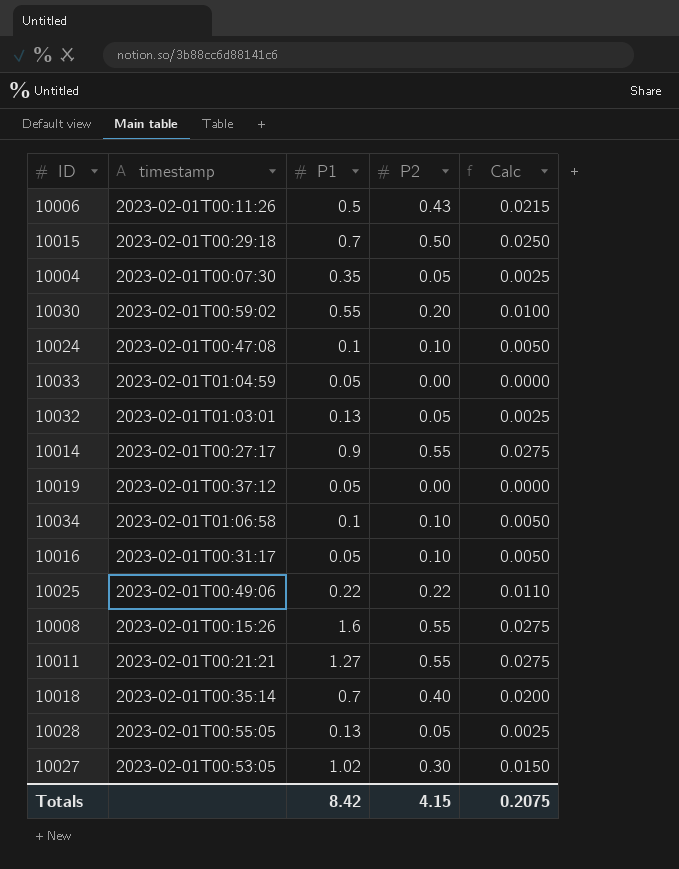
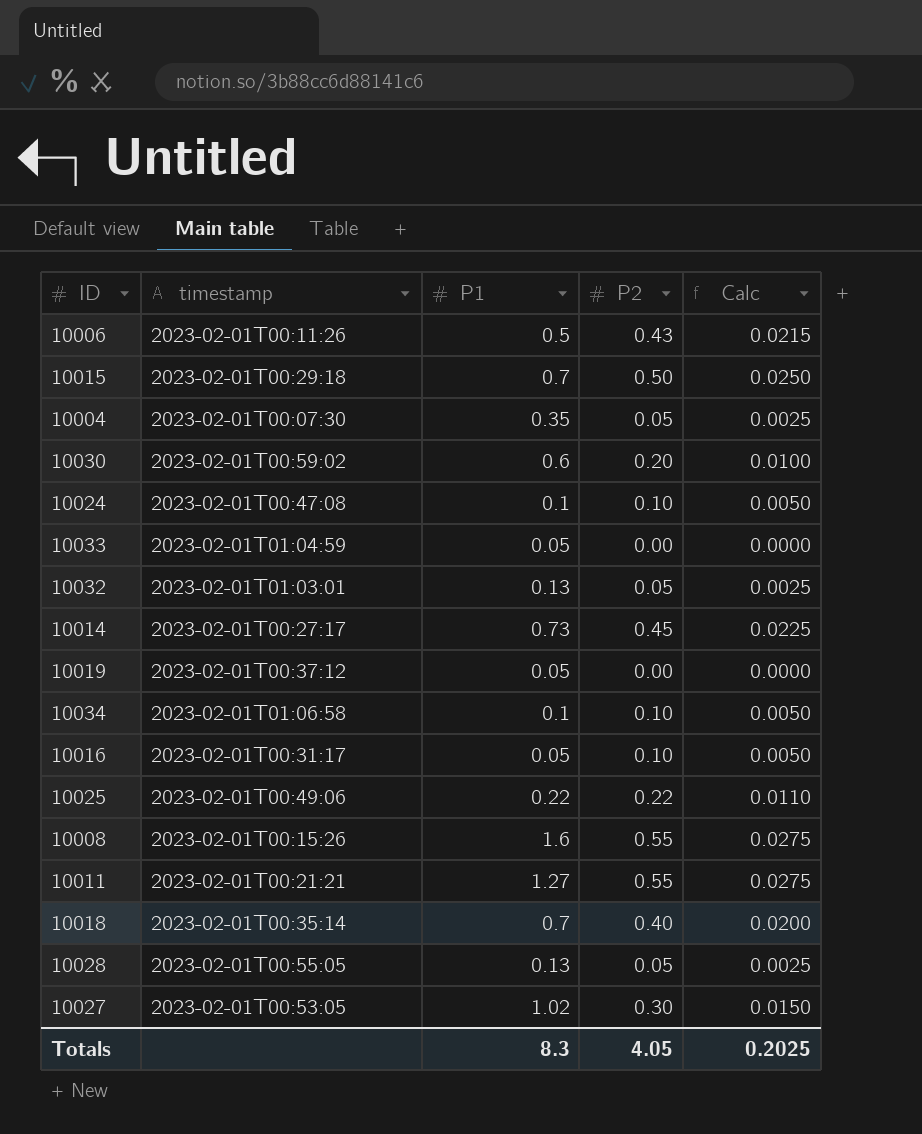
10030 | P1: 0.55 -> 0.6
10014 | P1: 0.9 -> 0.73
10014 | P2: 0.55 -> 0.45
10014 | Calc: 0.0275 -> 0.0225
Totals | P1: 8.42 -> 8.3
Totals | P2: 4.15 -> 4.05
Totals | Calc: 0.2075 -> 0.2025

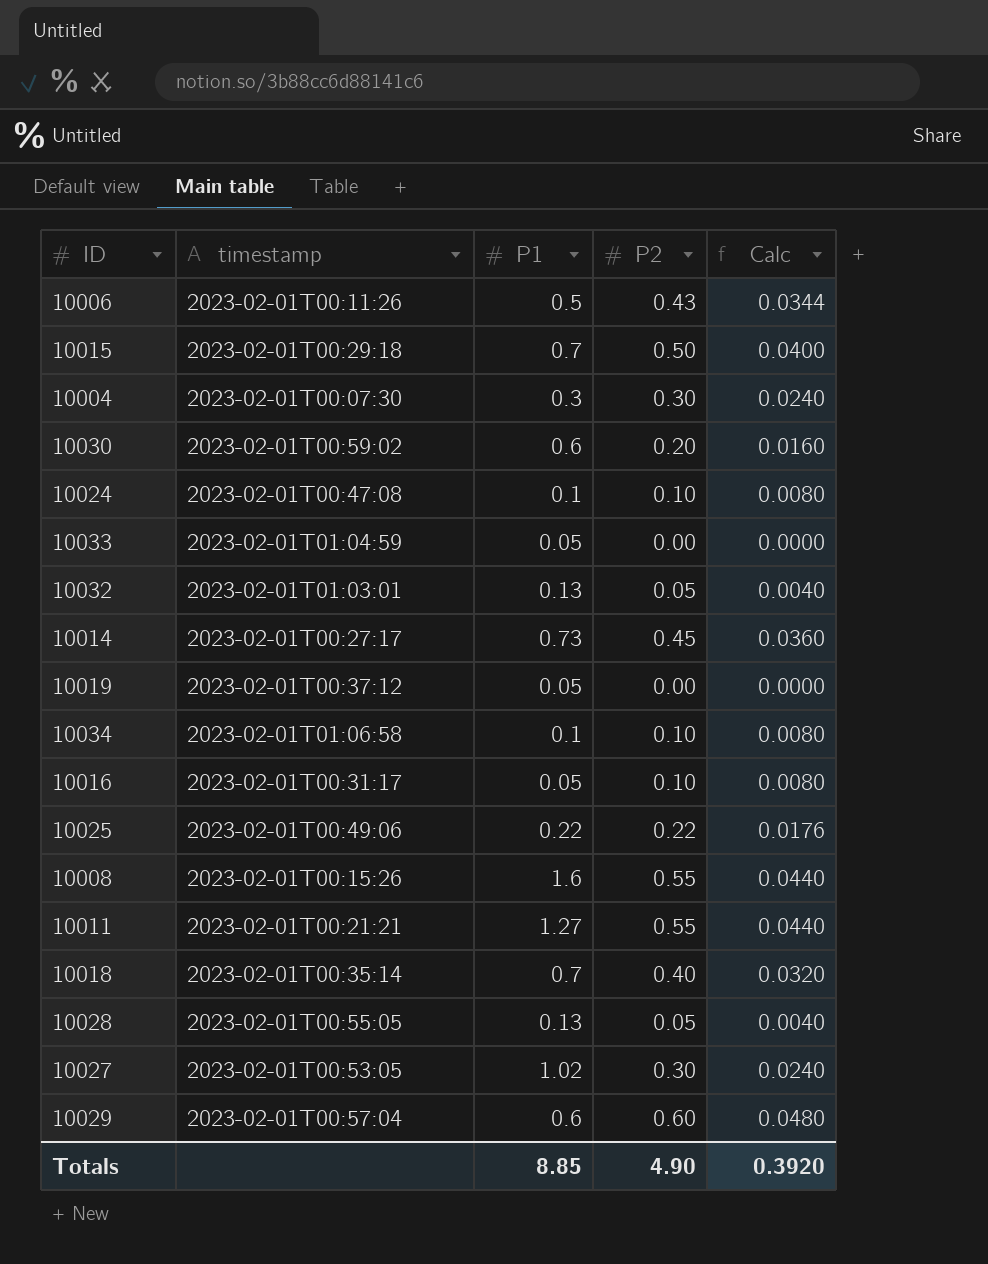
column Calc | formula: [P2] * 0.05 -> [P2] * 0.08
10004 | P1: 0.35 -> 0.3
10004 | P2: 0.05 -> 0.30
row 10029: none -> 2023-02-01T00:57:04 | 0.6 | 0.60 | 0.0480
Totals | P1: 8.3 -> 8.85
Totals | P2: 4.05 -> 4.90
Totals | Calc: 0.2025 -> 0.3920

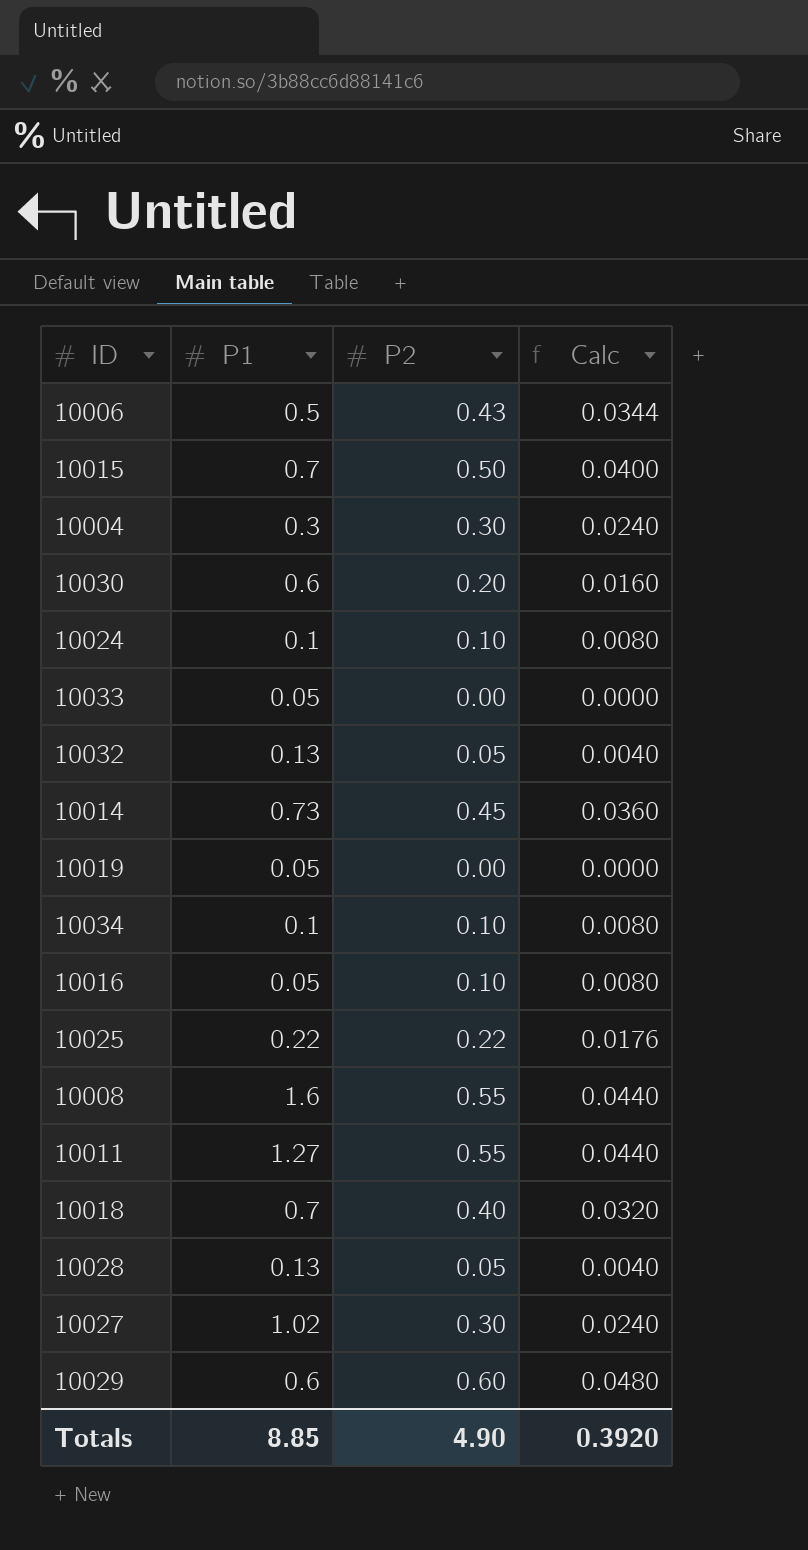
column timestamp | position: 2 -> none

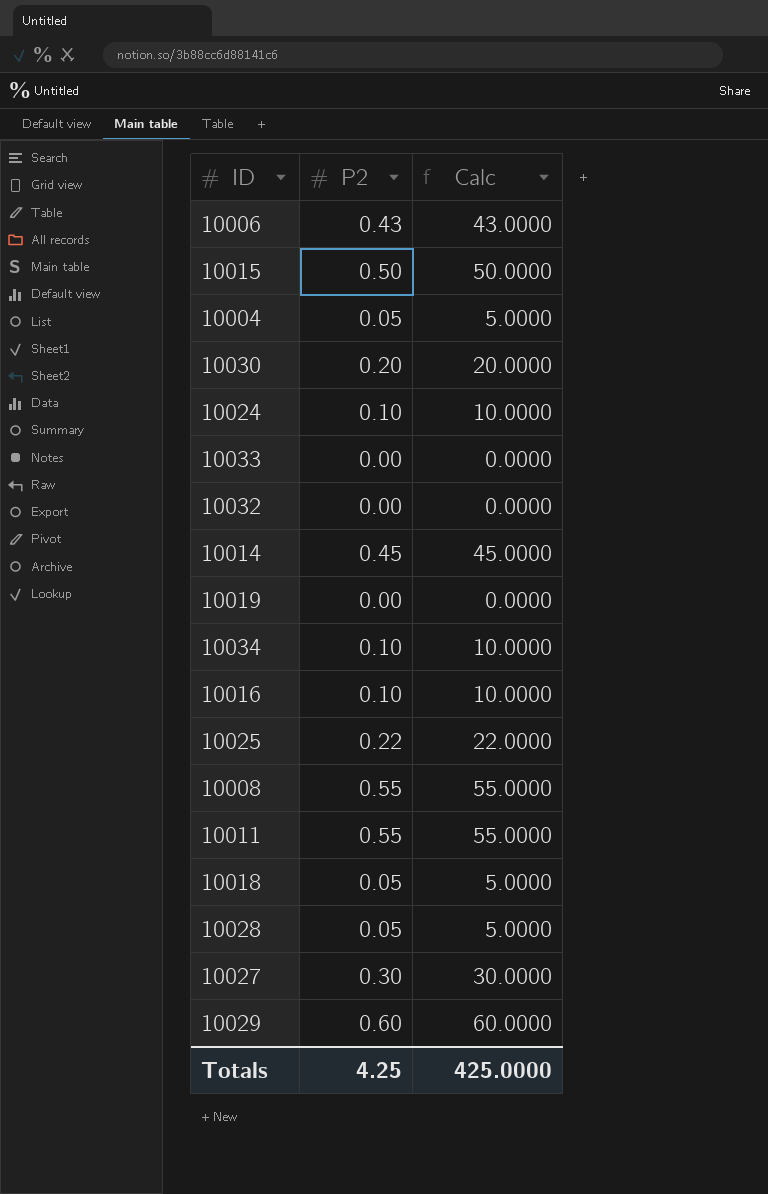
column P1 | position: 2 -> none
column Calc | formula: [P2] * 0.08 -> [P2] * 100
10004 | P2: 0.30 -> 0.05
10032 | P2: 0.05 -> 0.00
10018 | P2: 0.40 -> 0.05
Totals | P2: 4.90 -> 4.25
Totals | Calc: 0.3920 -> 425.0000

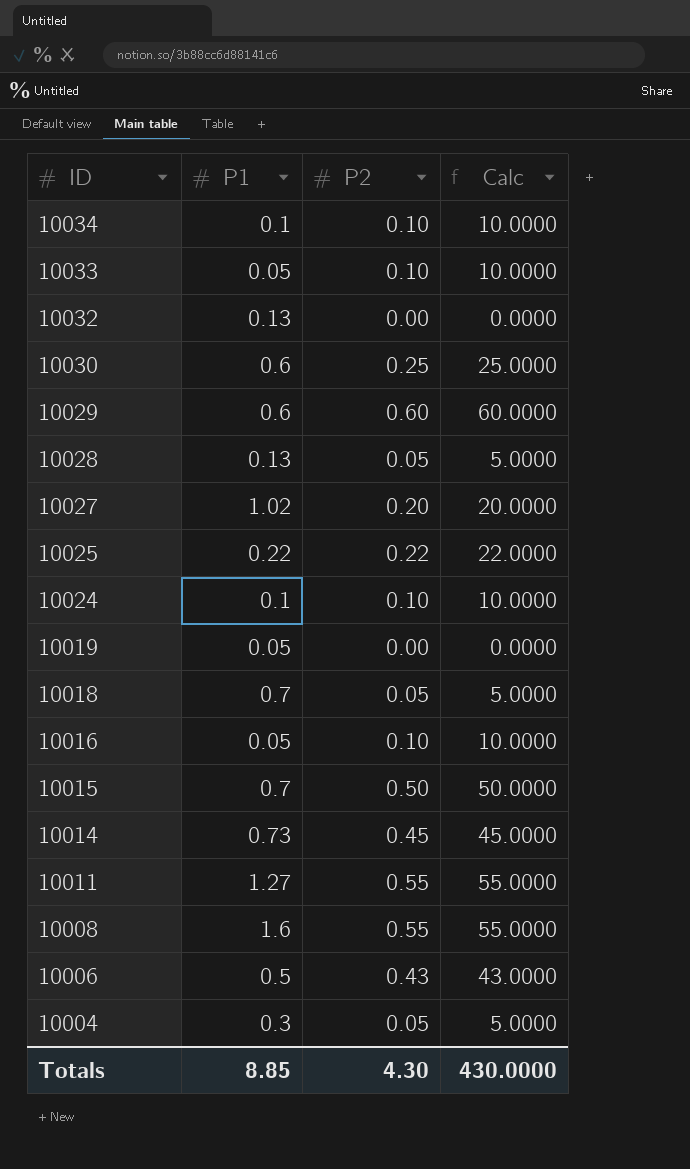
row order: none -> ID descending
column P1 | position: none -> 2
10033 | P2: 0.00 -> 0.10
10033 | Calc: 0.0000 -> 10.0000
10030 | P2: 0.20 -> 0.25
10030 | Calc: 20.0000 -> 25.0000
10027 | P2: 0.30 -> 0.20
10027 | Calc: 30.0000 -> 20.0000
Totals | P2: 4.25 -> 4.30
Totals | Calc: 425.0000 -> 430.0000

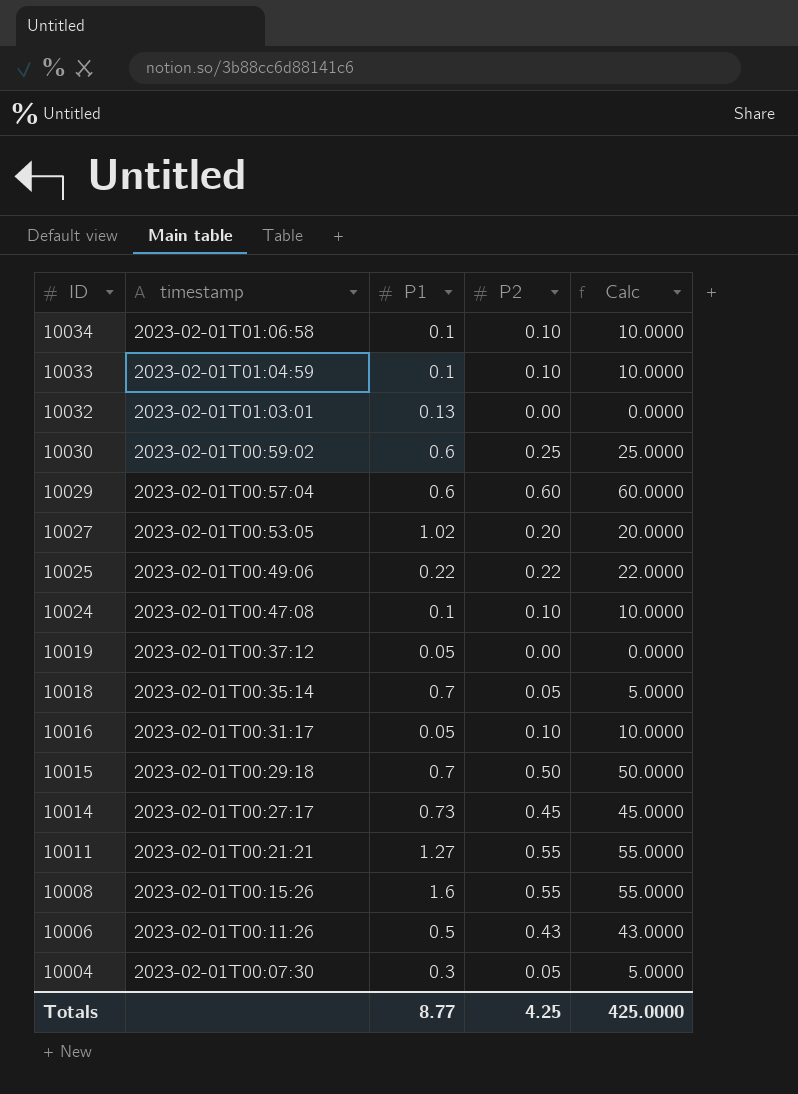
column timestamp | position: none -> 2
row 10028: 0.13 | 0.05 | 5.0000 -> none
10033 | P1: 0.05 -> 0.1
Totals | P1: 8.85 -> 8.77
Totals | P2: 4.30 -> 4.25
Totals | Calc: 430.0000 -> 425.0000

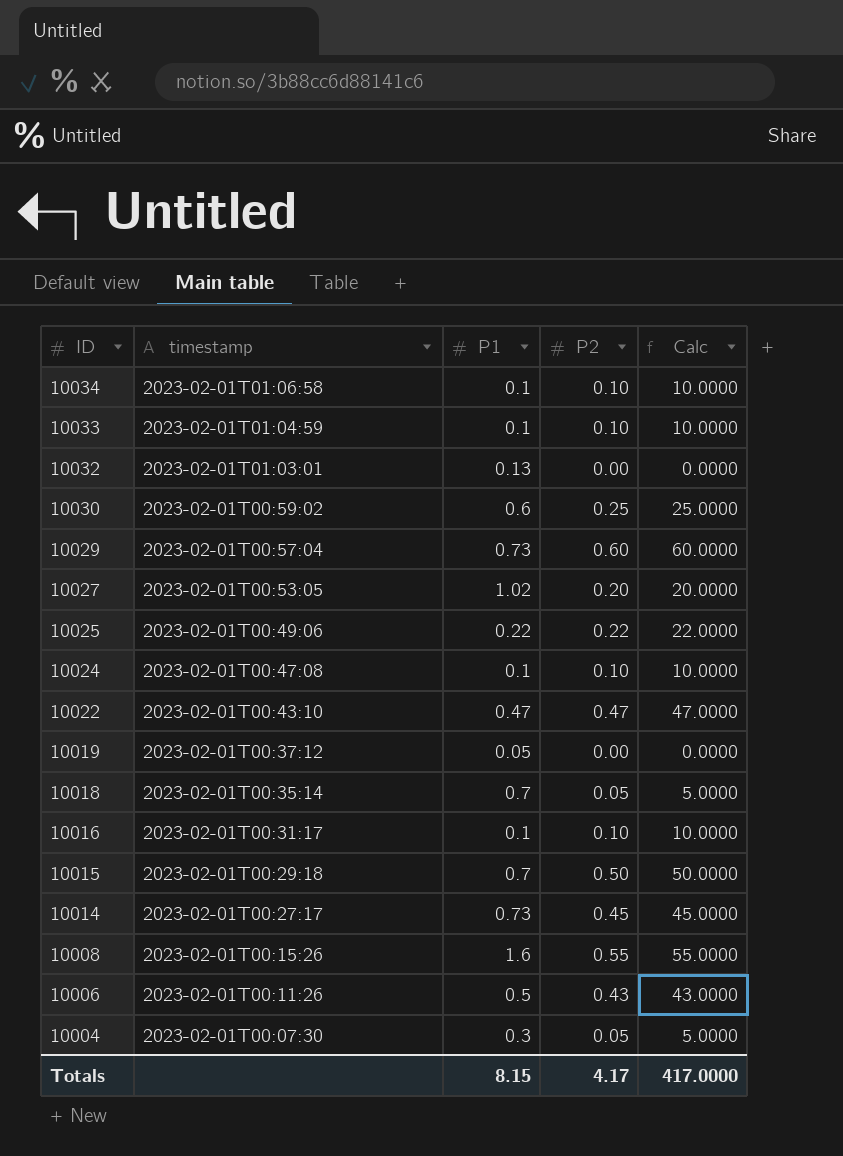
row 10011: 2023-02-01T00:21:21 | 1.27 | 0.55 | 55.0000 -> none
10029 | P1: 0.6 -> 0.73
row 10022: none -> 2023-02-01T00:43:10 | 0.47 | 0.47 | 47.0000
10016 | P1: 0.05 -> 0.1
Totals | P1: 8.77 -> 8.15
Totals | P2: 4.25 -> 4.17
Totals | Calc: 425.0000 -> 417.0000

